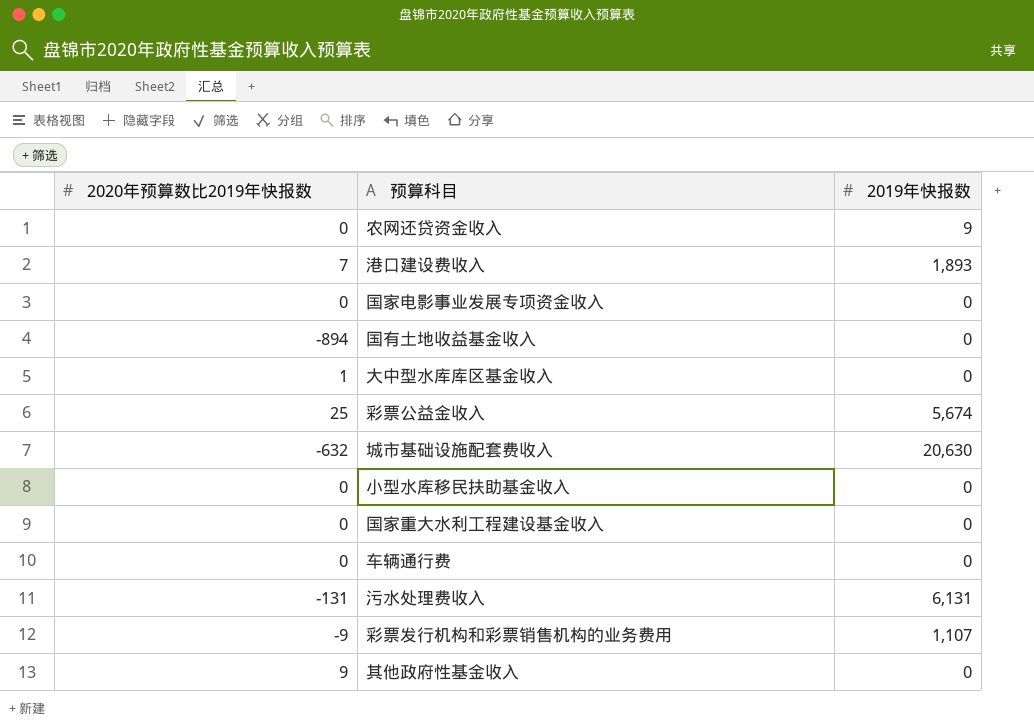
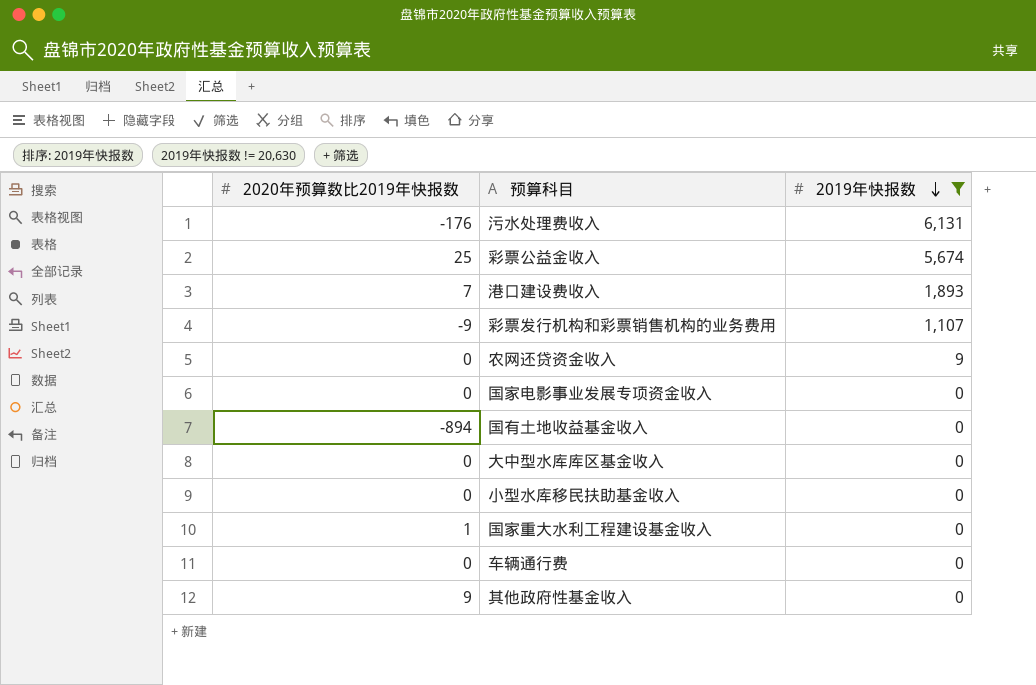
filter: none -> 2019年快报数 != 20,630
row order: none -> 2019年快报数 descending
污水处理费收入 | 2020年预算数比2019年快报数: -131 -> -176
大中型水库库区基金收入 | 2020年预算数比2019年快报数: 1 -> 0
国家重大水利工程建设基金收入 | 2020年预算数比2019年快报数: 0 -> 1

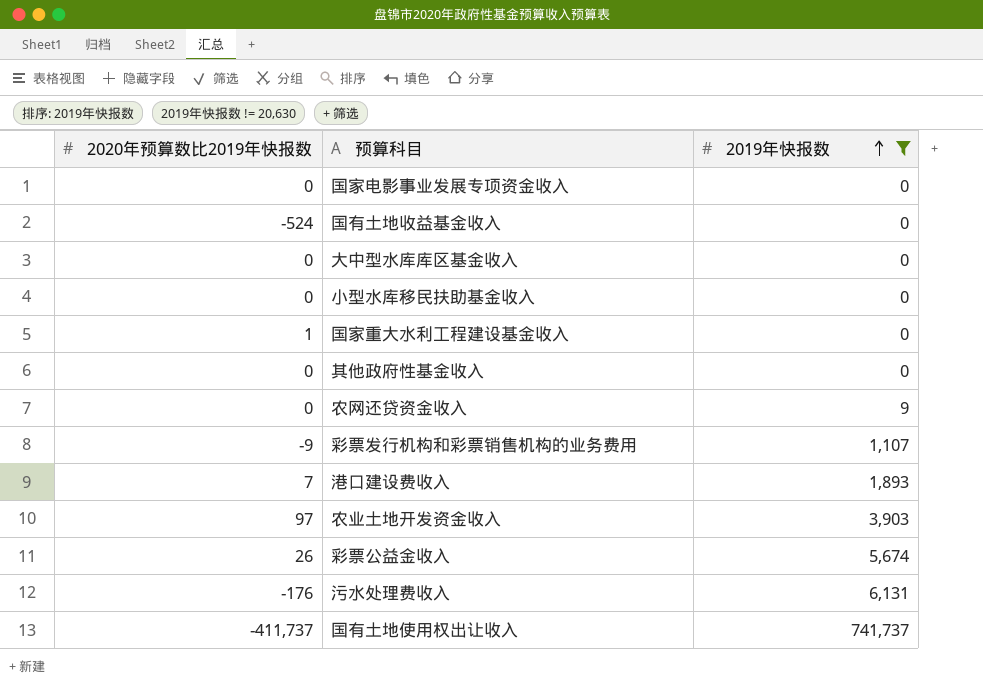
row order: 2019年快报数 descending -> 2019年快报数 ascending
row 车辆通行费: 0 | 0 -> none
国有土地收益基金收入 | 2020年预算数比2019年快报数: -894 -> -524
其他政府性基金收入 | 2020年预算数比2019年快报数: 9 -> 0
row 农业土地开发资金收入: none -> 97 | 3,903
彩票公益金收入 | 2020年预算数比2019年快报数: 25 -> 26
row 国有土地使用权出让收入: none -> -411,737 | 741,737

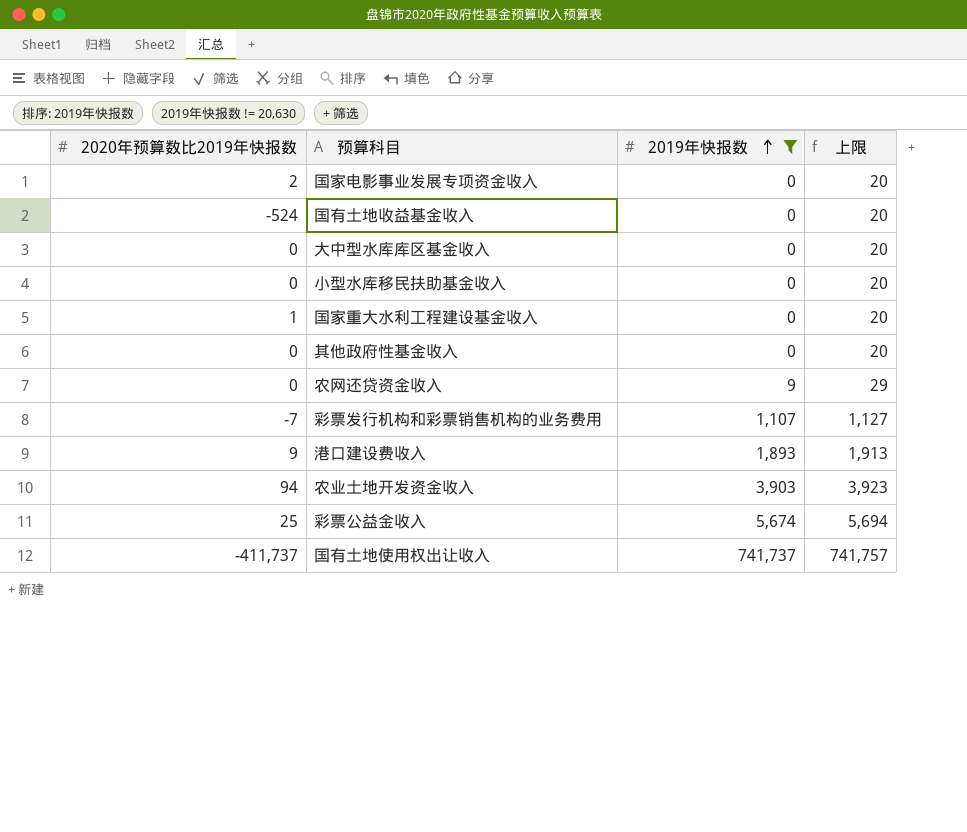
column 上限 | formula: none -> [2019年快报数] + 20
row 污水处理费收入: -176 | 6,131 -> none
国家电影事业发展专项资金收入 | 2020年预算数比2019年快报数: 0 -> 2
彩票发行机构和彩票销售机构的业务费用 | 2020年预算数比2019年快报数: -9 -> -7
港口建设费收入 | 2020年预算数比2019年快报数: 7 -> 9
农业土地开发资金收入 | 2020年预算数比2019年快报数: 97 -> 94
彩票公益金收入 | 2020年预算数比2019年快报数: 26 -> 25

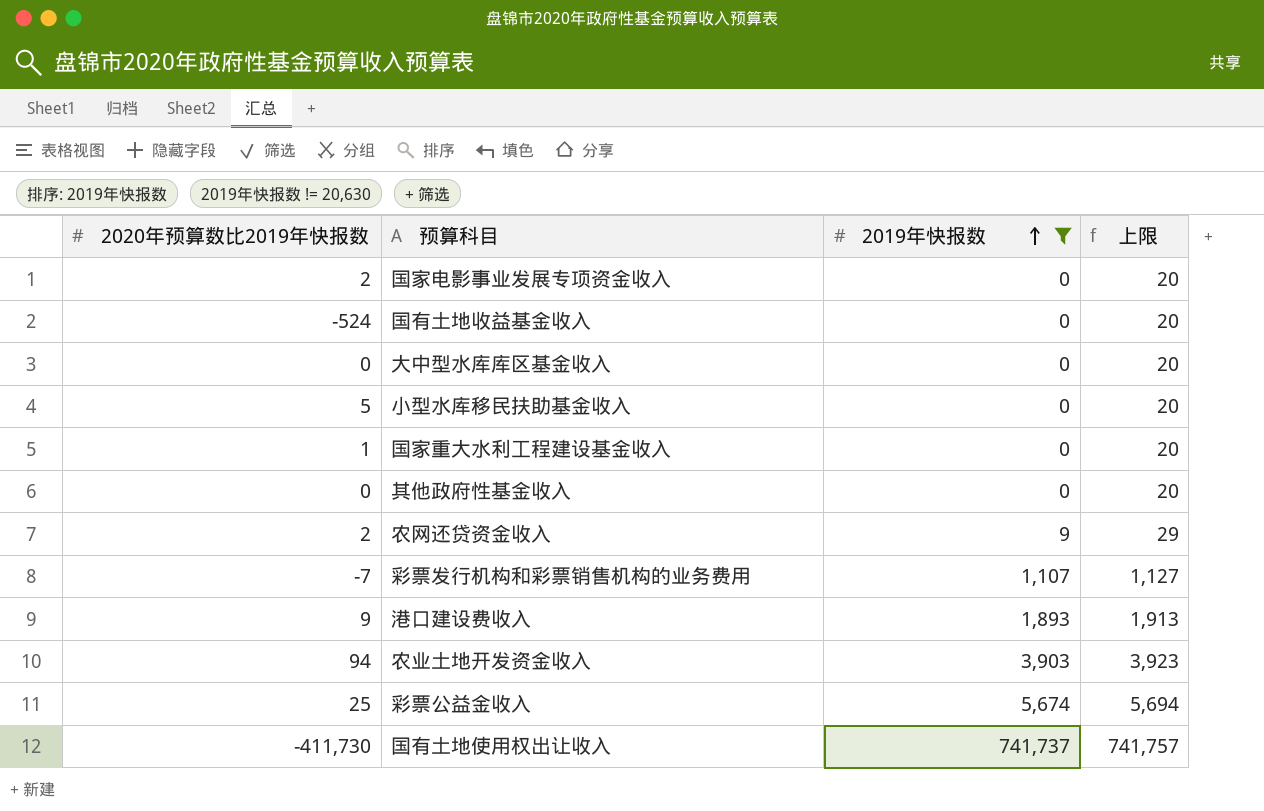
小型水库移民扶助基金收入 | 2020年预算数比2019年快报数: 0 -> 5
农网还贷资金收入 | 2020年预算数比2019年快报数: 0 -> 2
国有土地使用权出让收入 | 2020年预算数比2019年快报数: -411,737 -> -411,730

